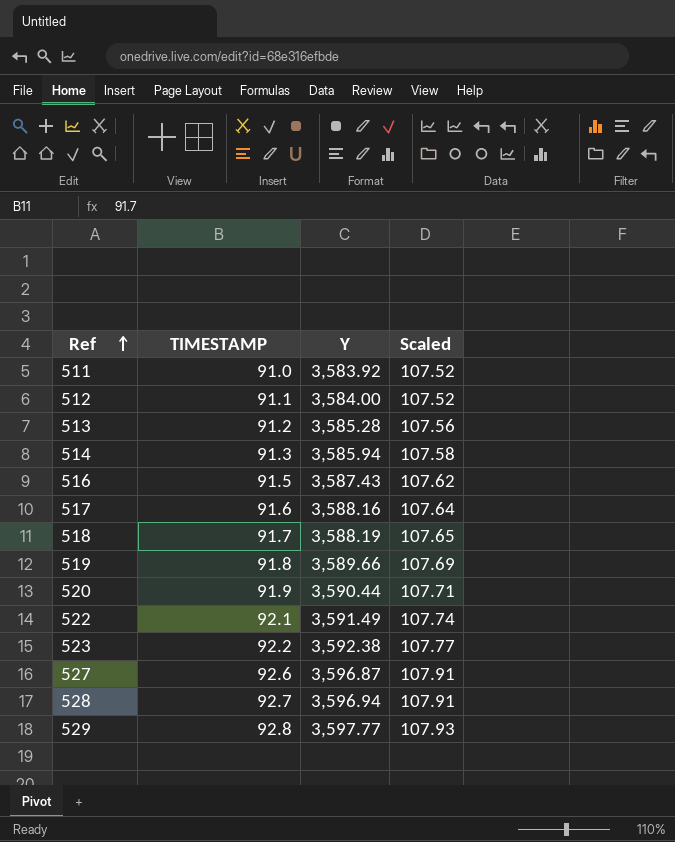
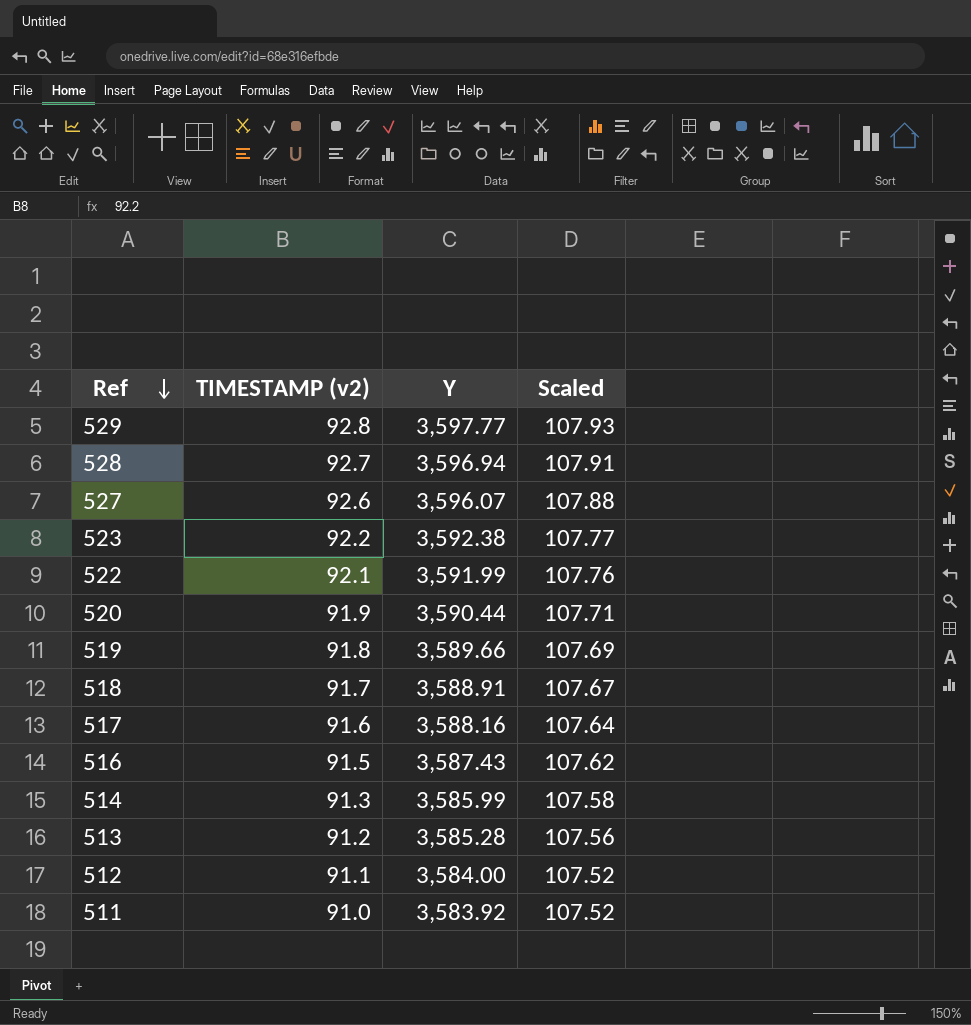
row order: Ref ascending -> Ref descending
column name: TIMESTAMP -> TIMESTAMP (v2)
527 | Y: 3,596.87 -> 3,596.07
527 | Scaled: 107.91 -> 107.88
522 | Y: 3,591.49 -> 3,591.99
522 | Scaled: 107.74 -> 107.76
518 | Y: 3,588.19 -> 3,588.91
518 | Scaled: 107.65 -> 107.67
514 | Y: 3,585.94 -> 3,585.99

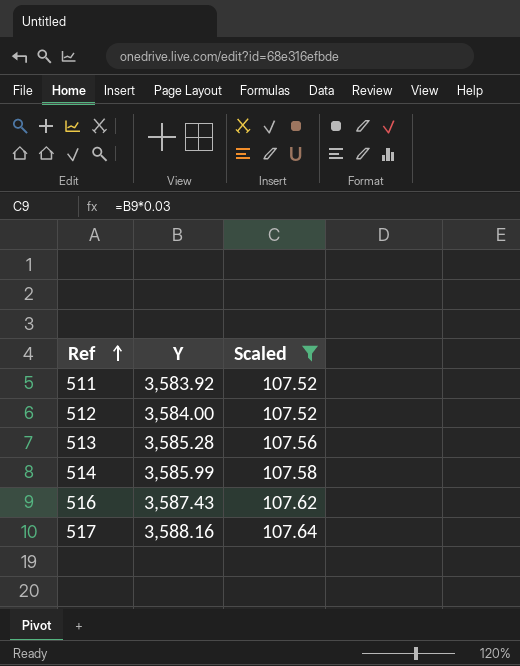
filter: none -> Scaled <= 107.64
row order: Ref descending -> Ref ascending
column TIMESTAMP (v2) | position: 2 -> none

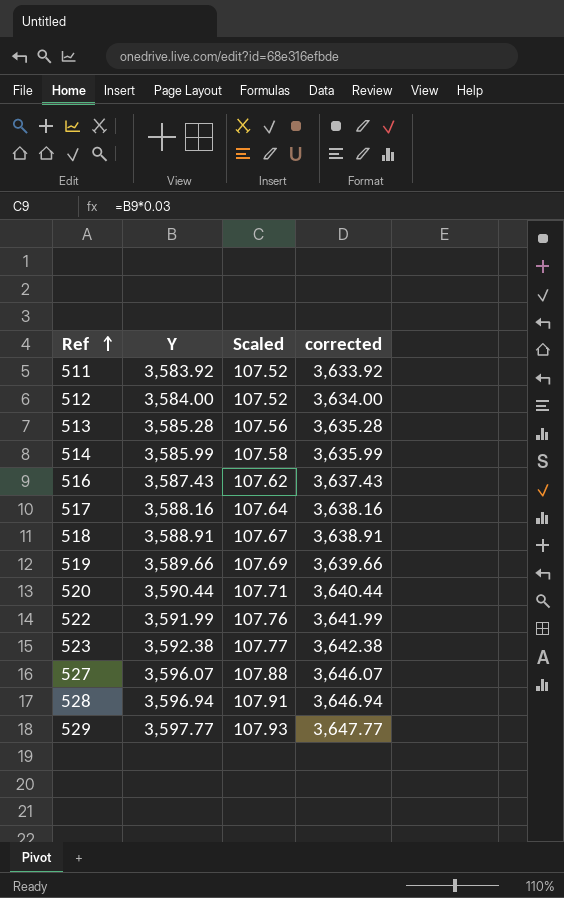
filter: Scaled <= 107.64 -> none
column corrected | formula: none -> [Y] + 50

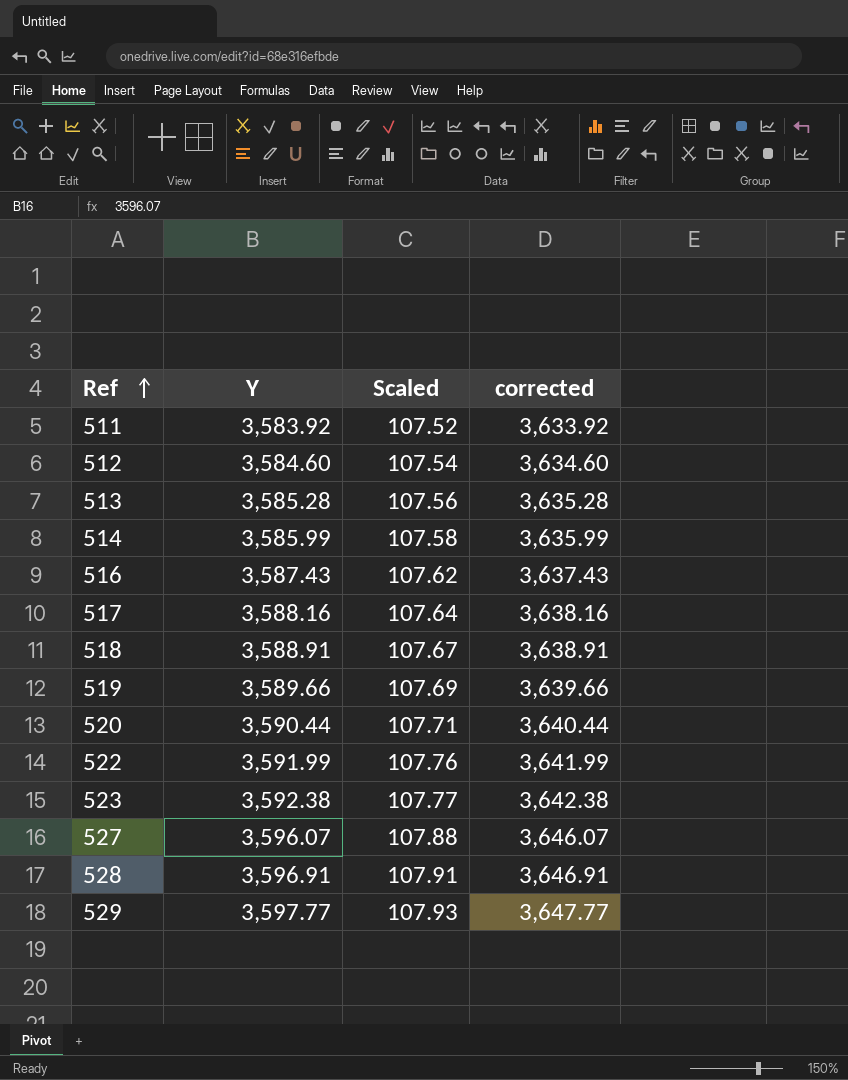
512 | Y: 3,584.00 -> 3,584.60
512 | Scaled: 107.52 -> 107.54
512 | corrected: 3,634.00 -> 3,634.60
528 | Y: 3,596.94 -> 3,596.91
528 | corrected: 3,646.94 -> 3,646.91

